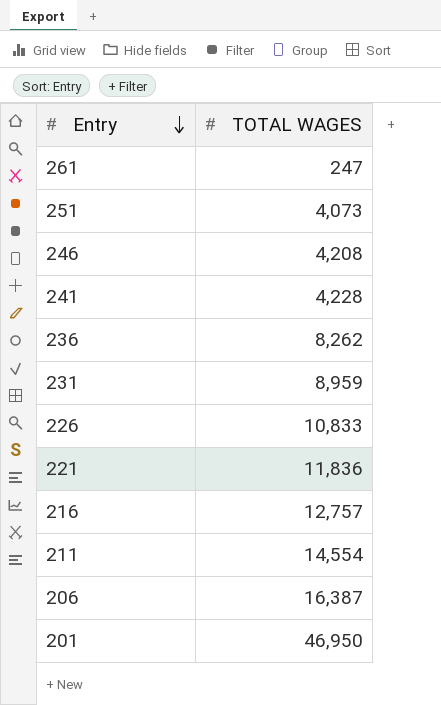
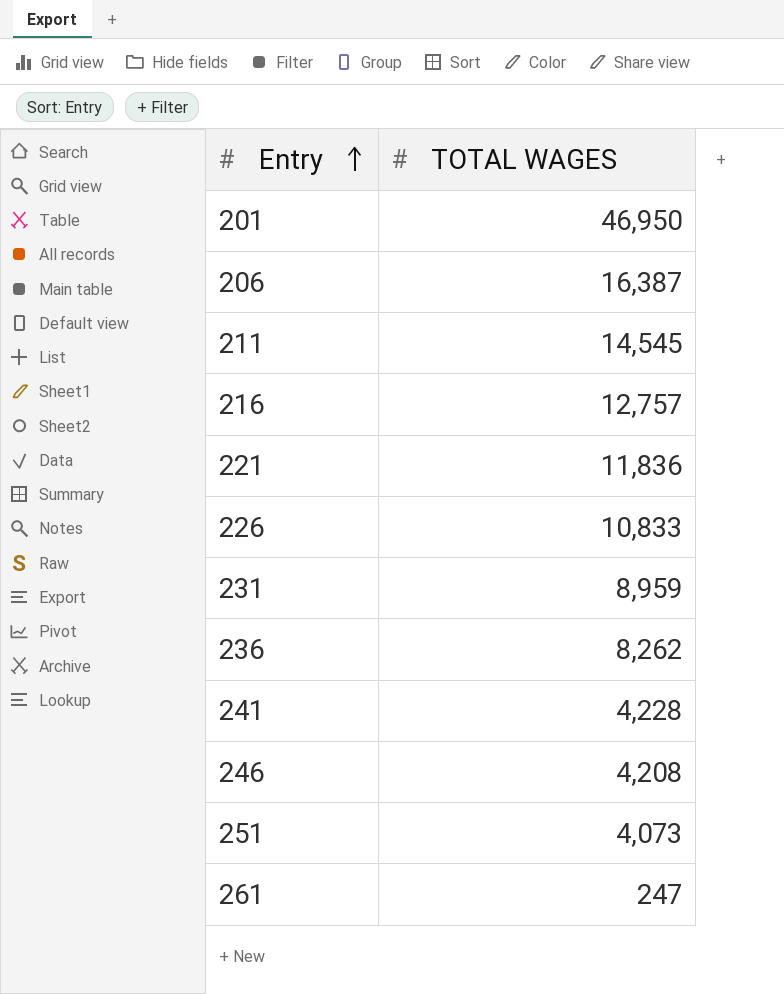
row order: Entry descending -> Entry ascending
211 | TOTAL WAGES: 14,554 -> 14,545

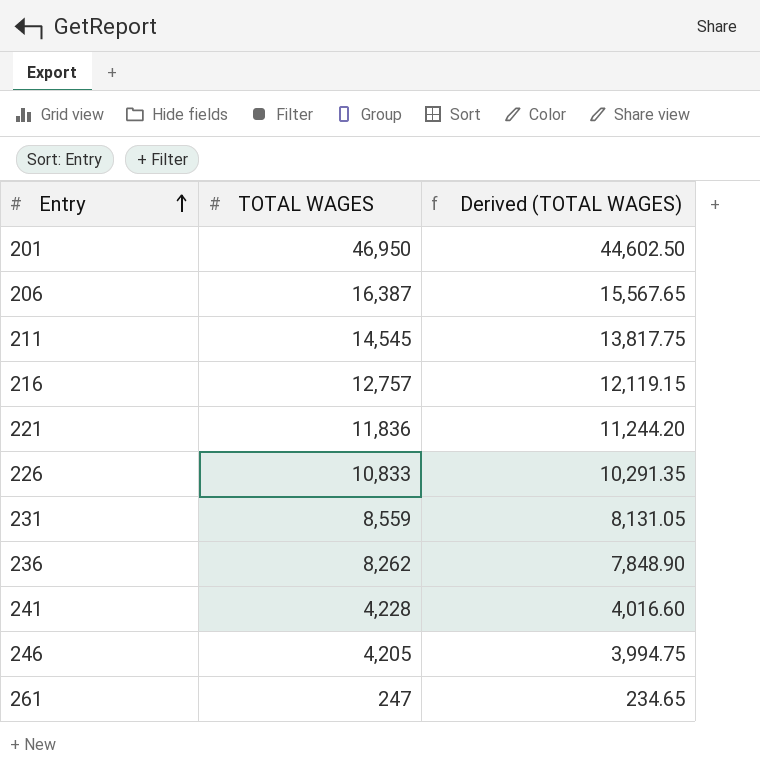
column Derived (TOTAL WAGES) | formula: none -> [TOTAL WAGES] * 0.95
row 251: 4,073 -> none
231 | TOTAL WAGES: 8,959 -> 8,559
246 | TOTAL WAGES: 4,208 -> 4,205

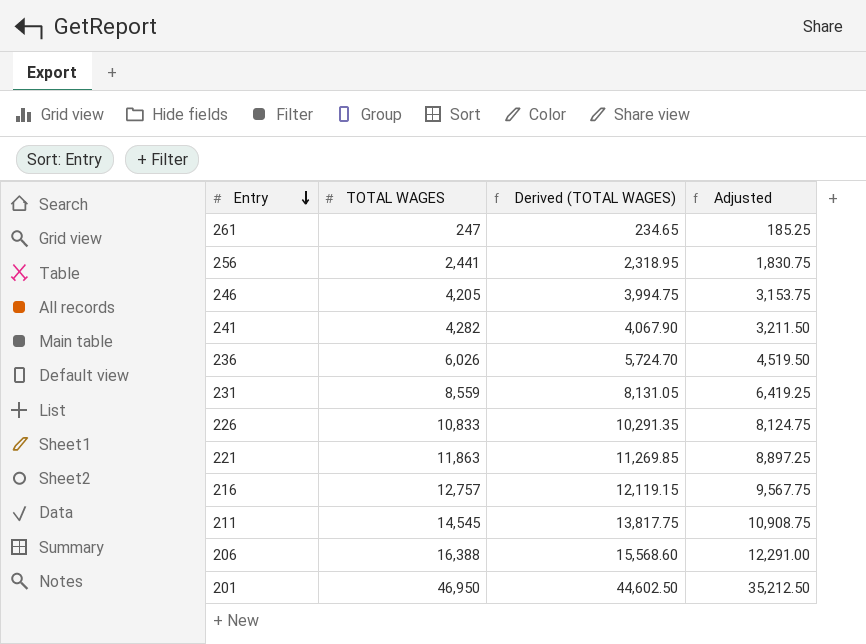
row order: Entry ascending -> Entry descending
column Adjusted | formula: none -> [TOTAL WAGES] * 0.75
row 256: none -> 2,441 | 2,318.95 | 1,830.75
241 | TOTAL WAGES: 4,228 -> 4,282
241 | Derived (TOTAL WAGES): 4,016.60 -> 4,067.90
236 | TOTAL WAGES: 8,262 -> 6,026
236 | Derived (TOTAL WAGES): 7,848.90 -> 5,724.70
221 | TOTAL WAGES: 11,836 -> 11,863
221 | Derived (TOTAL WAGES): 11,244.20 -> 11,269.85
206 | TOTAL WAGES: 16,387 -> 16,388
206 | Derived (TOTAL WAGES): 15,567.65 -> 15,568.60

